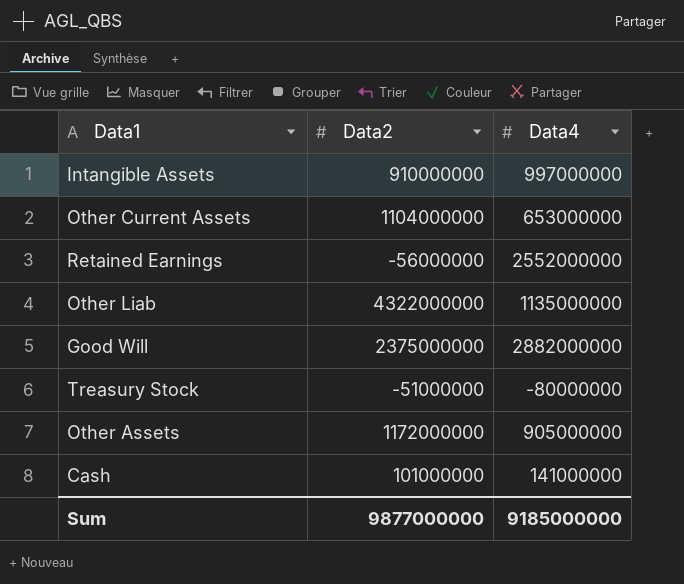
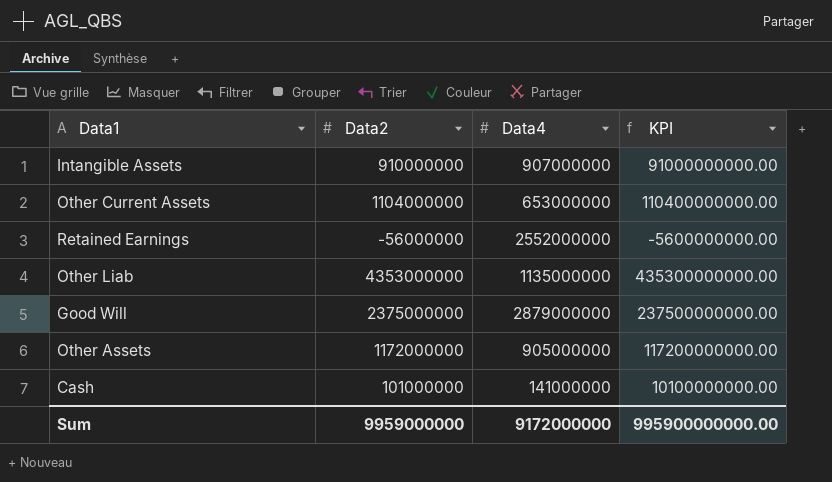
column KPI | formula: none -> [Data2] * 100
row Treasury Stock: -51000000 | -80000000 -> none
Intangible Assets | Data4: 997000000 -> 907000000
Other Liab | Data2: 4322000000 -> 4353000000
Good Will | Data4: 2882000000 -> 2879000000
Sum | Data2: 9877000000 -> 9959000000
Sum | Data4: 9185000000 -> 9172000000

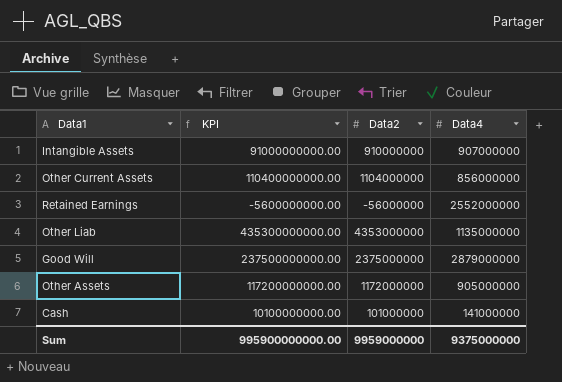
column KPI | position: 4 -> 2
Other Current Assets | Data4: 653000000 -> 856000000
Sum | Data4: 9172000000 -> 9375000000

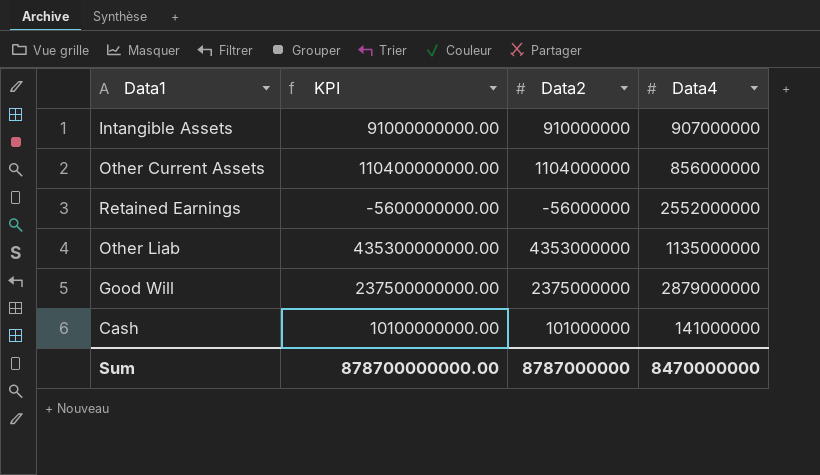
row Other Assets: 117200000000.00 | 1172000000 | 905000000 -> none
Sum | KPI: 995900000000.00 -> 878700000000.00
Sum | Data2: 9959000000 -> 8787000000
Sum | Data4: 9375000000 -> 8470000000

